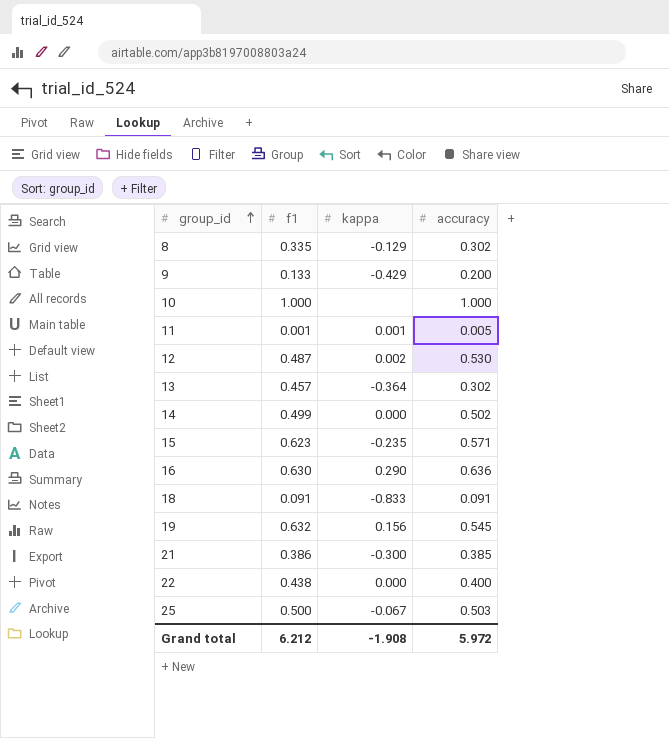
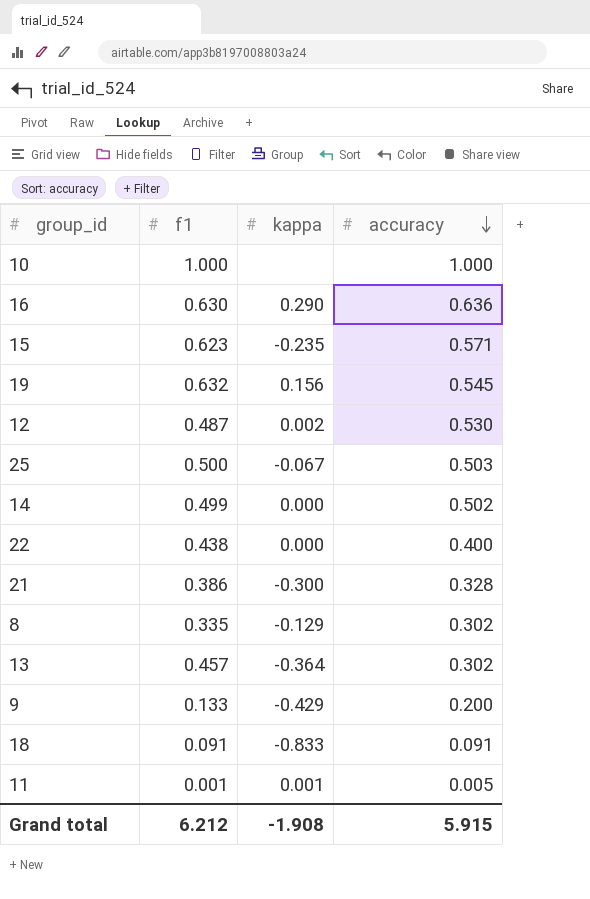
row order: group_id ascending -> accuracy descending
21 | accuracy: 0.385 -> 0.328
Grand total | accuracy: 5.972 -> 5.915

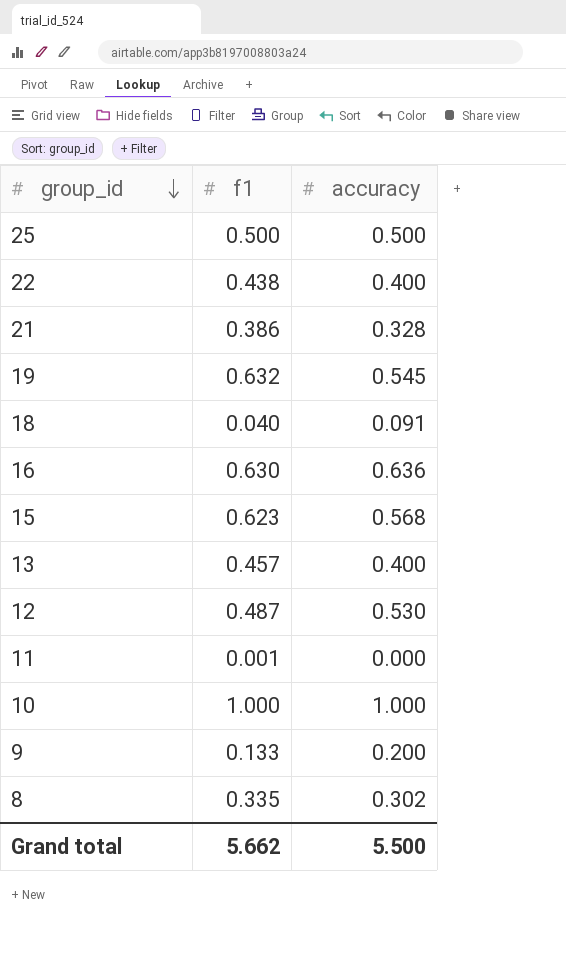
row order: accuracy descending -> group_id descending
column kappa | position: 3 -> none
row 14: 0.499 | 0.000 | 0.502 -> none
25 | accuracy: 0.503 -> 0.500
18 | f1: 0.091 -> 0.040
15 | accuracy: 0.571 -> 0.568
13 | accuracy: 0.302 -> 0.400
11 | accuracy: 0.005 -> 0.000
Grand total | f1: 6.212 -> 5.662
Grand total | accuracy: 5.915 -> 5.500

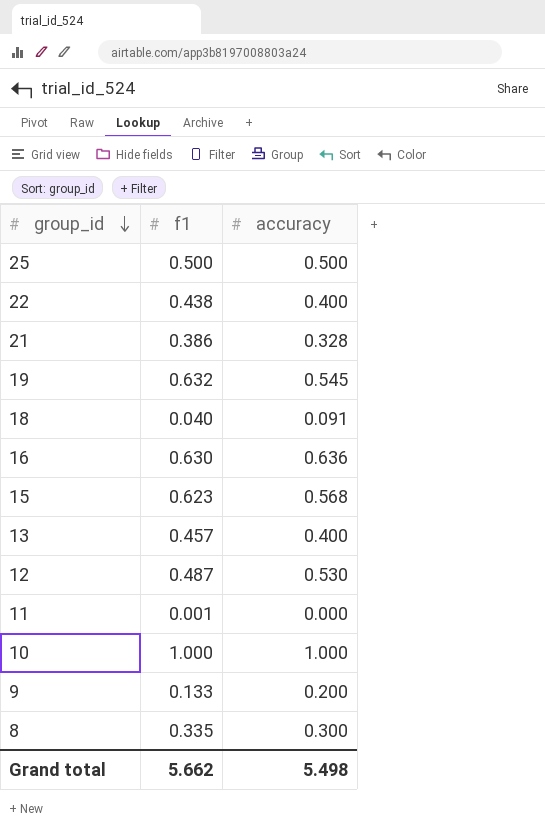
8 | accuracy: 0.302 -> 0.300
Grand total | accuracy: 5.500 -> 5.498

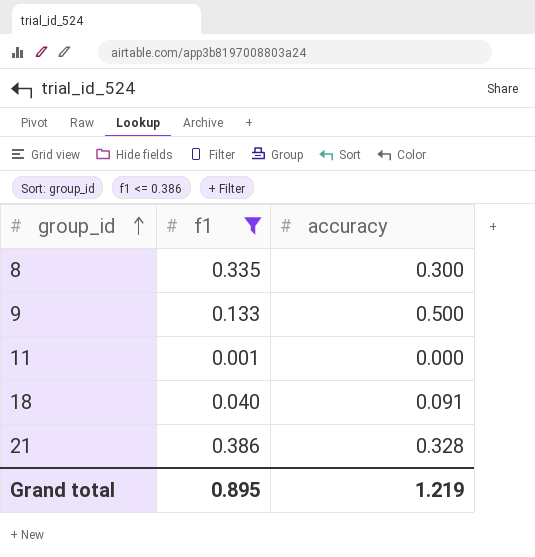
filter: none -> f1 <= 0.386
row order: group_id descending -> group_id ascending
9 | accuracy: 0.200 -> 0.500
Grand total | f1: 5.662 -> 0.895
Grand total | accuracy: 5.498 -> 1.219

